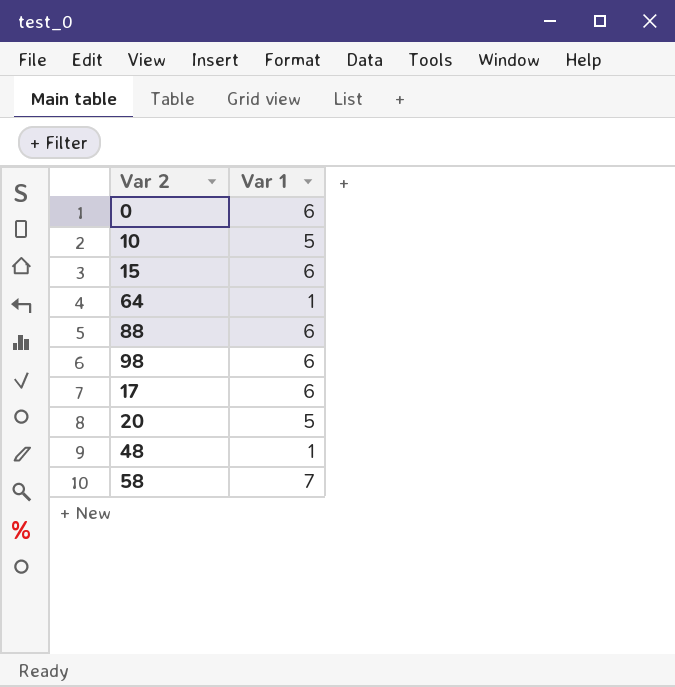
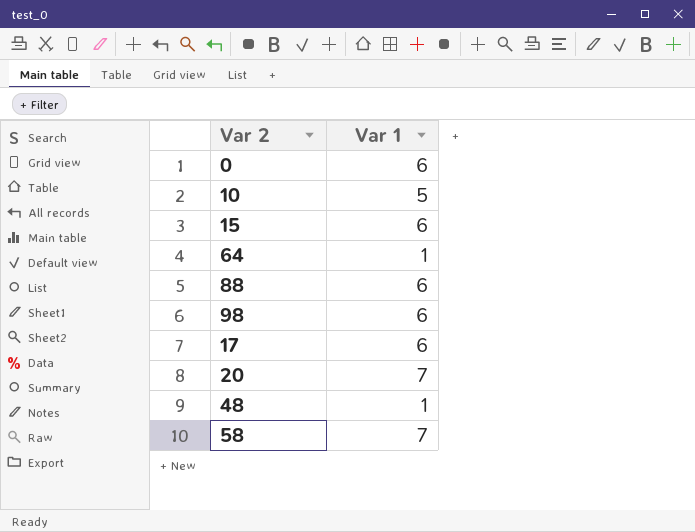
20 | Var 1: 5 -> 7

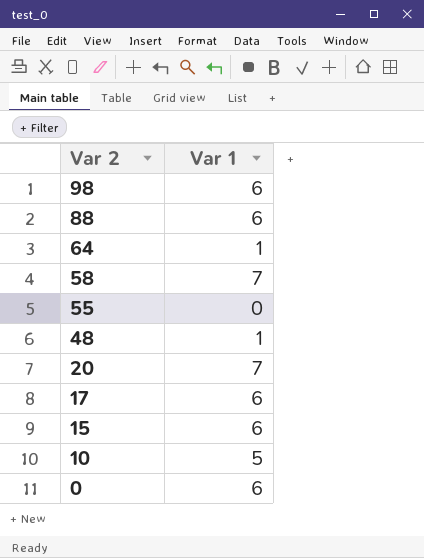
row order: none -> Var 2 descending
row 55: none -> 0

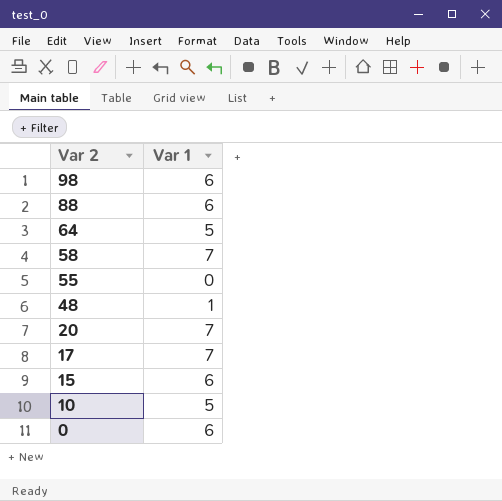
64 | Var 1: 1 -> 5
17 | Var 1: 6 -> 7

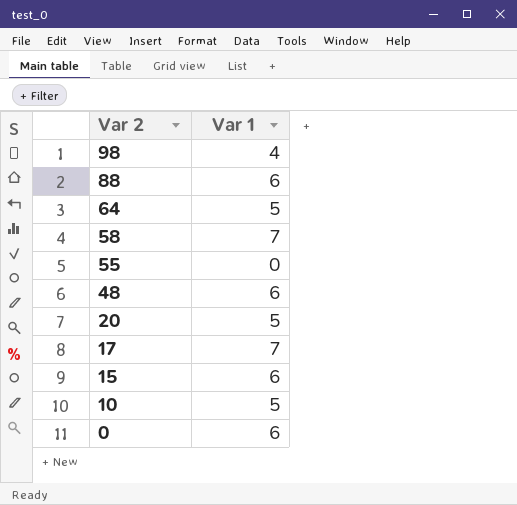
98 | Var 1: 6 -> 4
48 | Var 1: 1 -> 6
20 | Var 1: 7 -> 5

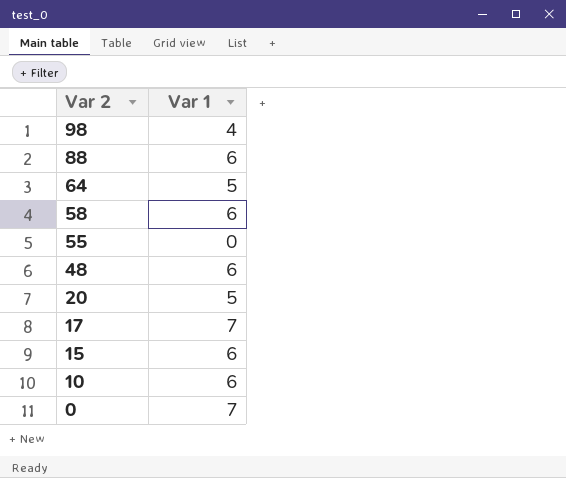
58 | Var 1: 7 -> 6
10 | Var 1: 5 -> 6
0 | Var 1: 6 -> 7

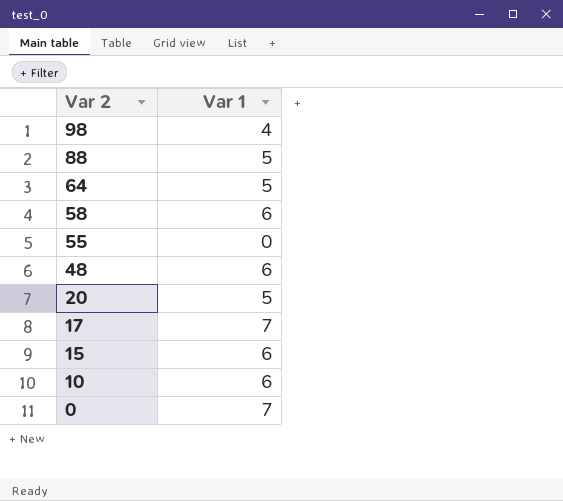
88 | Var 1: 6 -> 5

